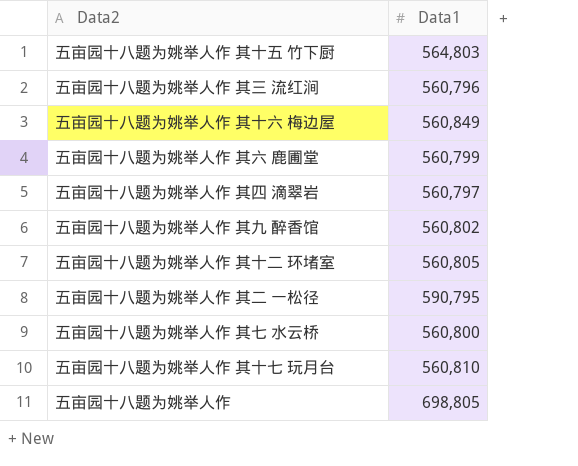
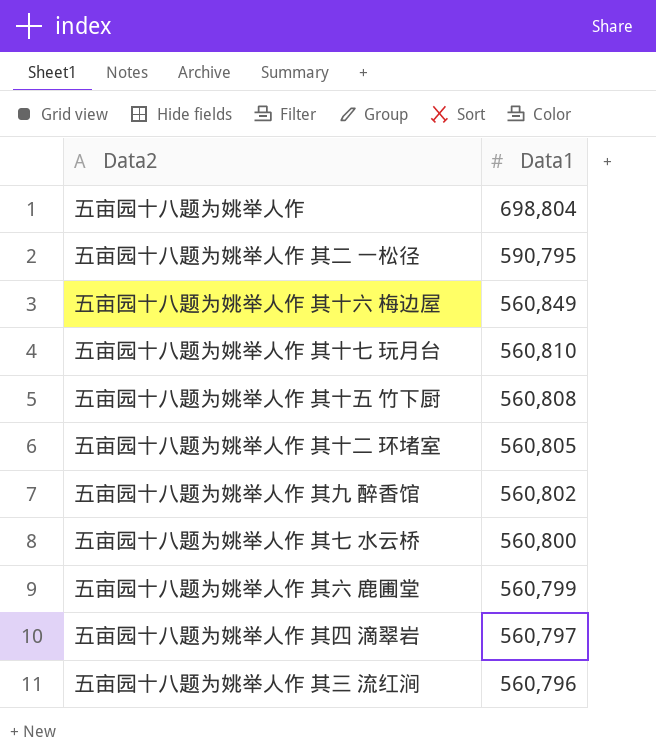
row order: none -> Data1 descending
五亩园十八题为姚举人作 | Data1: 698,805 -> 698,804
五亩园十八题为姚举人作 其十五 竹下厨 | Data1: 564,803 -> 560,808

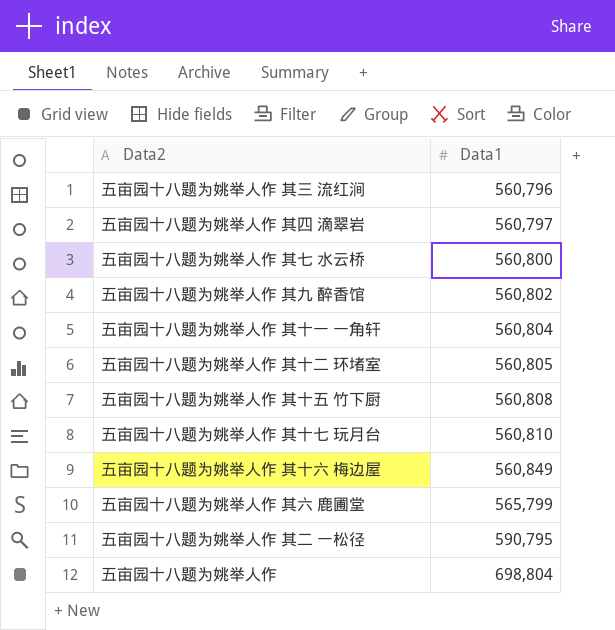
row order: Data1 descending -> Data1 ascending
row 五亩园十八题为姚举人作 其十一 一角轩: none -> 560,804
五亩园十八题为姚举人作 其六 鹿圃堂 | Data1: 560,799 -> 565,799

